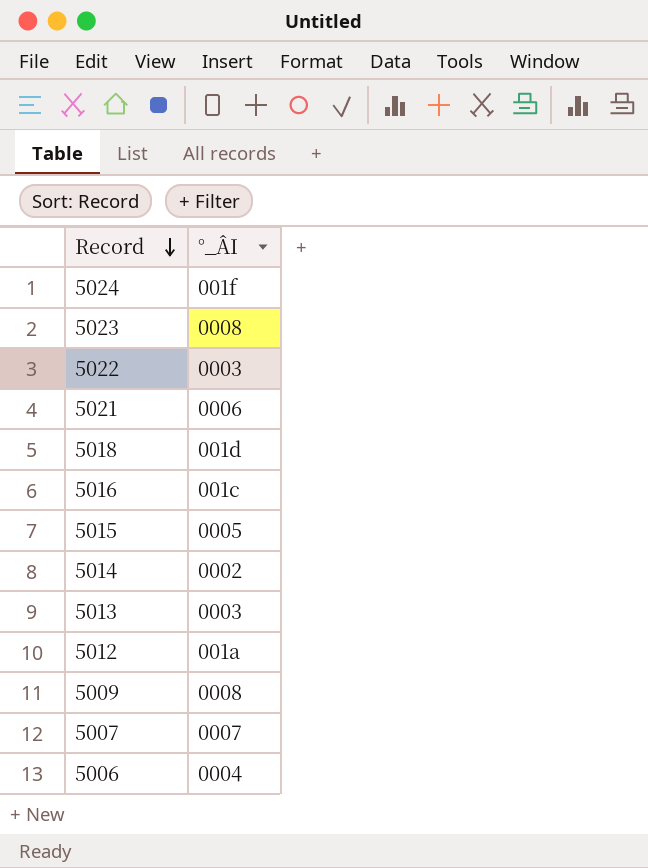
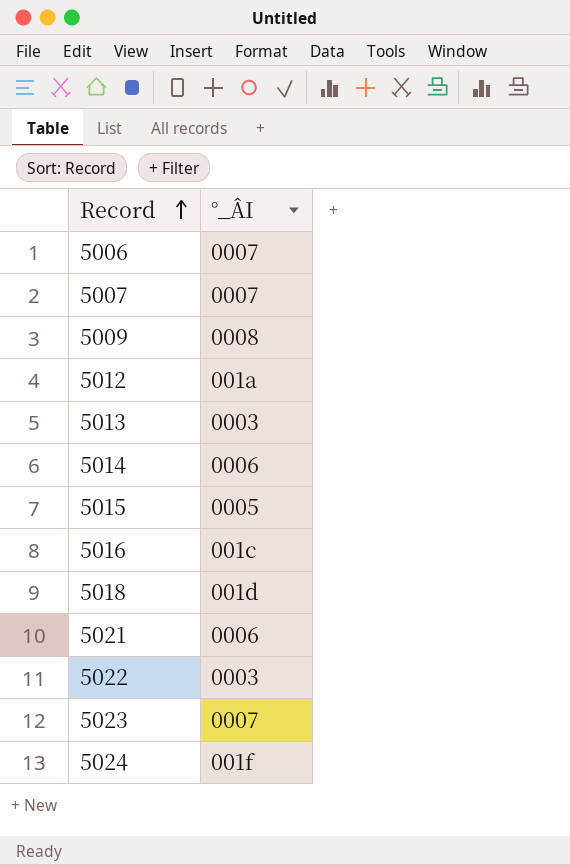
row order: Record descending -> Record ascending
5006 | °_ÂI: 0004 -> 0007
5014 | °_ÂI: 0002 -> 0006
5023 | °_ÂI: 0008 -> 0007

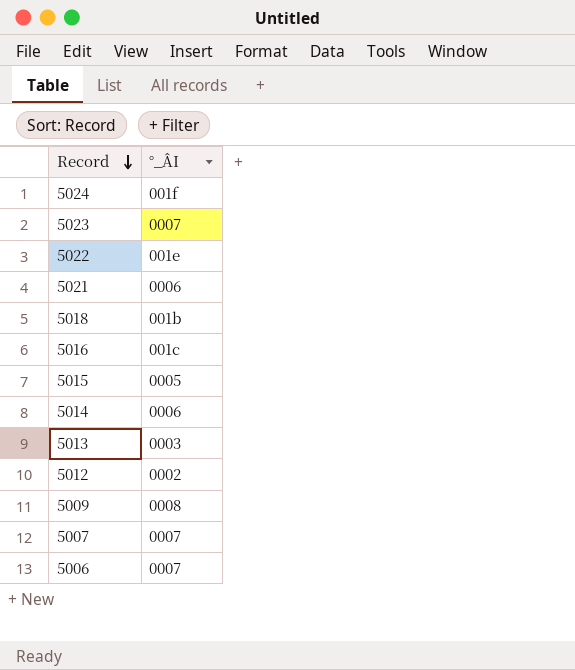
row order: Record ascending -> Record descending
5022 | °_ÂI: 0003 -> 001e
5018 | °_ÂI: 001d -> 001b
5012 | °_ÂI: 001a -> 0002

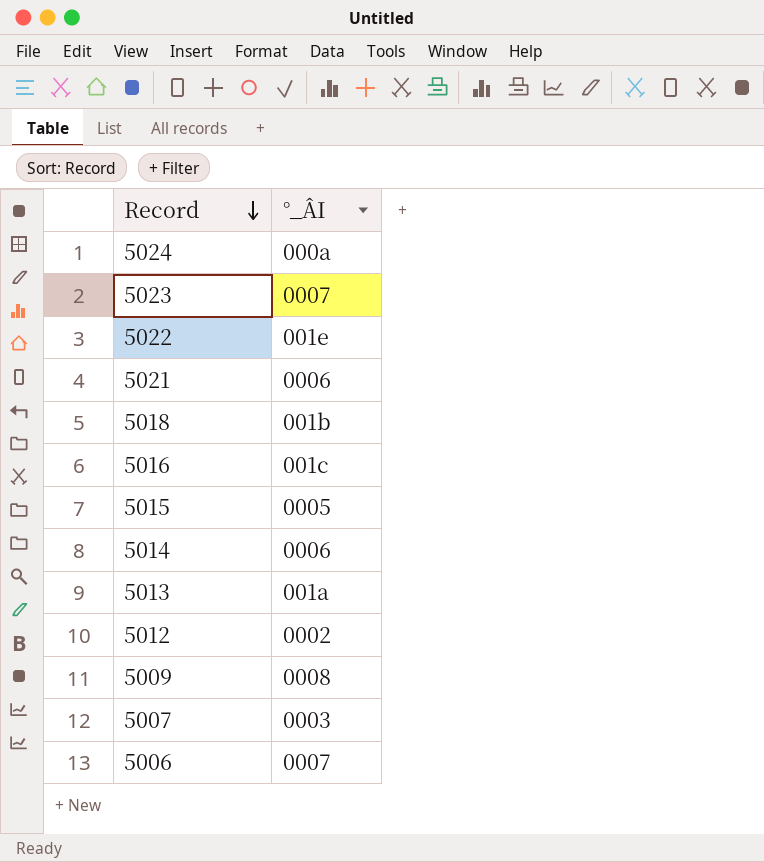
5024 | °_ÂI: 001f -> 000a
5013 | °_ÂI: 0003 -> 001a
5007 | °_ÂI: 0007 -> 0003

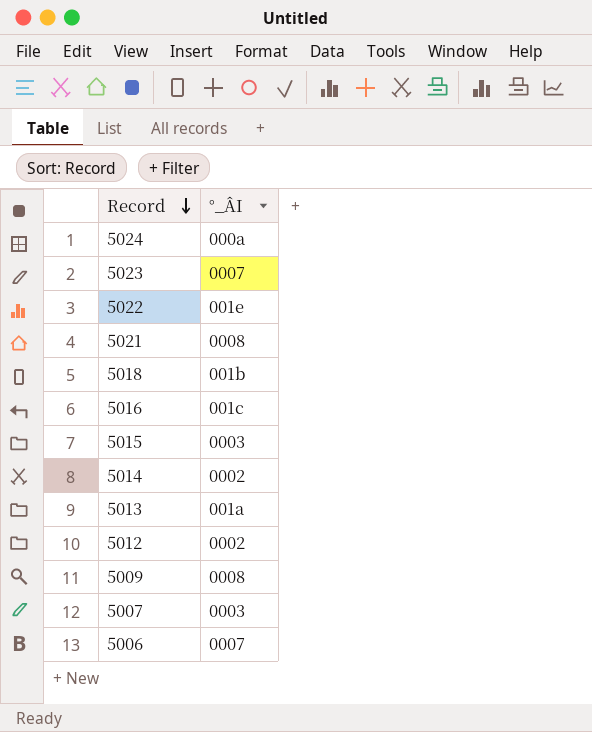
5021 | °_ÂI: 0006 -> 0008
5015 | °_ÂI: 0005 -> 0003
5014 | °_ÂI: 0006 -> 0002

